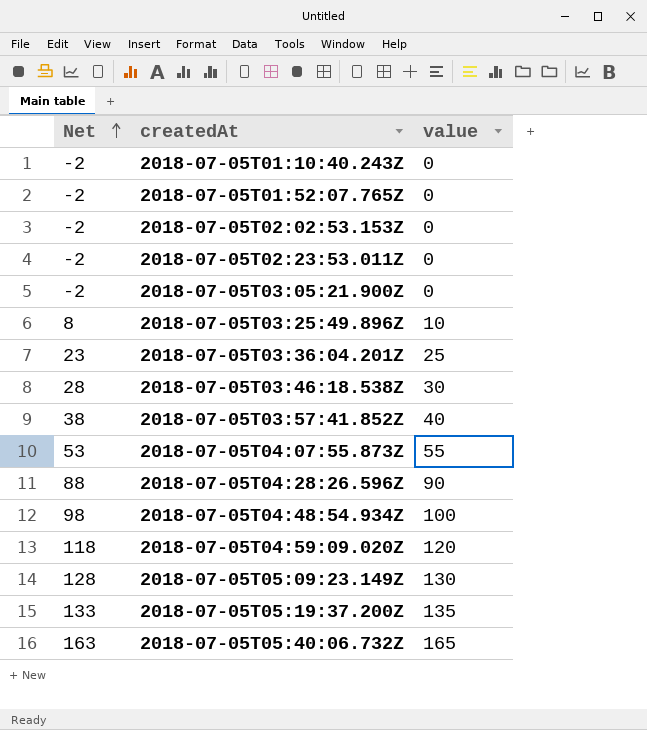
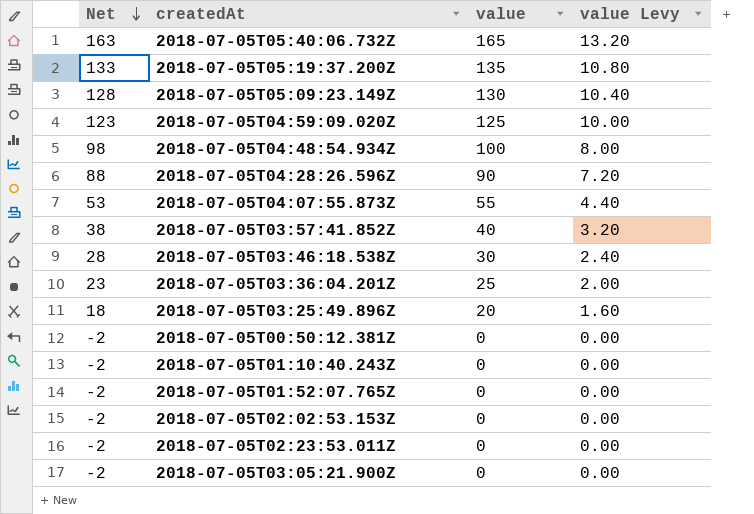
row order: Net ascending -> Net descending
column value Levy | formula: none -> [value] * 0.08
2018-07-05T04:59:09.020Z | Net: 118 -> 123
2018-07-05T04:59:09.020Z | value: 120 -> 125
2018-07-05T03:25:49.896Z | Net: 8 -> 18
2018-07-05T03:25:49.896Z | value: 10 -> 20
row 2018-07-05T00:50:12.381Z: none -> -2 | 0 | 0.00

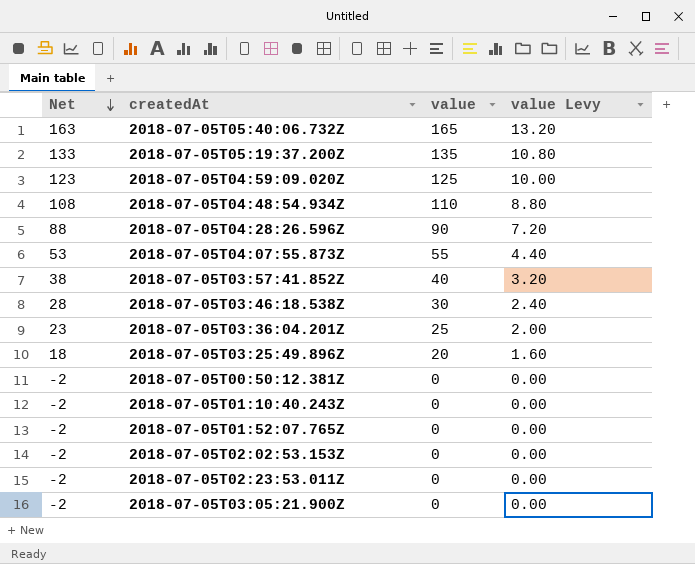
row 2018-07-05T05:09:23.149Z: 128 | 130 | 10.40 -> none
2018-07-05T04:48:54.934Z | Net: 98 -> 108
2018-07-05T04:48:54.934Z | value: 100 -> 110
2018-07-05T04:48:54.934Z | value Levy: 8.00 -> 8.80

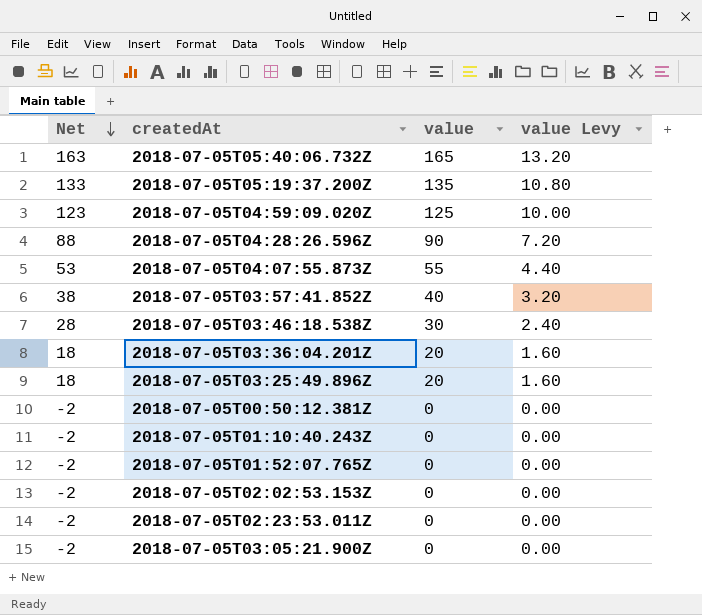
row 2018-07-05T04:48:54.934Z: 108 | 110 | 8.80 -> none
2018-07-05T03:36:04.201Z | Net: 23 -> 18
2018-07-05T03:36:04.201Z | value: 25 -> 20
2018-07-05T03:36:04.201Z | value Levy: 2.00 -> 1.60

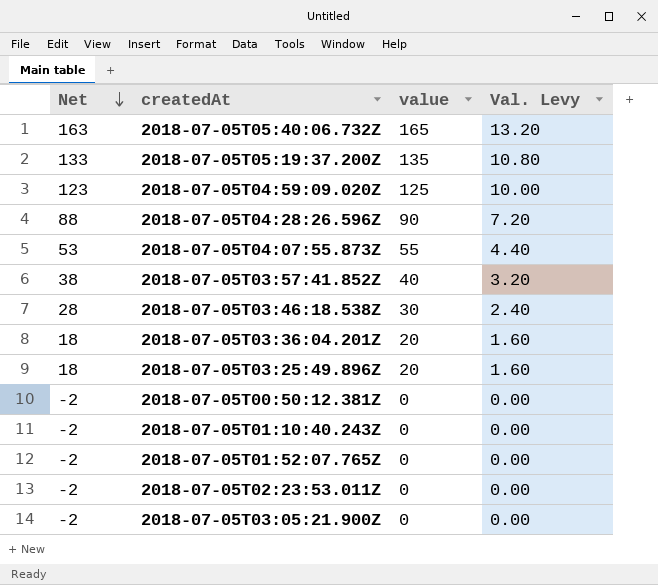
column name: value Levy -> Val. Levy
row 2018-07-05T02:02:53.153Z: -2 | 0 | 0.00 -> none

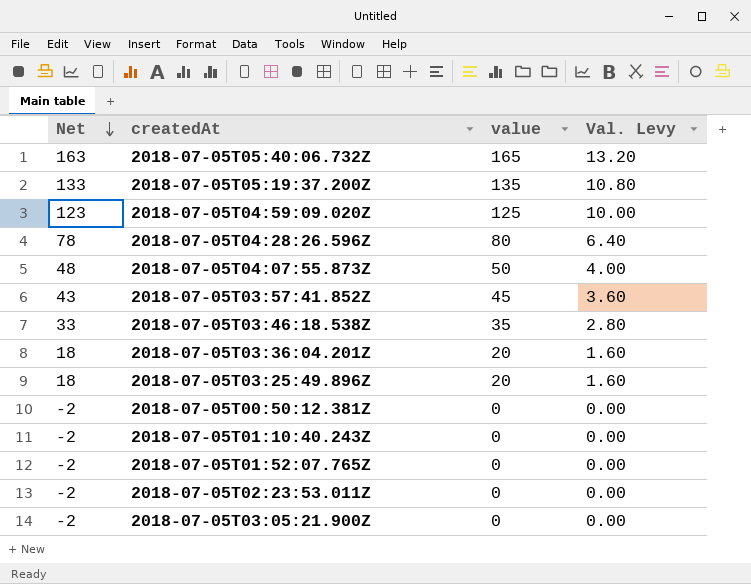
2018-07-05T04:28:26.596Z | Net: 88 -> 78
2018-07-05T04:28:26.596Z | value: 90 -> 80
2018-07-05T04:28:26.596Z | Val. Levy: 7.20 -> 6.40
2018-07-05T04:07:55.873Z | Net: 53 -> 48
2018-07-05T04:07:55.873Z | value: 55 -> 50
2018-07-05T04:07:55.873Z | Val. Levy: 4.40 -> 4.00
2018-07-05T03:57:41.852Z | Net: 38 -> 43
2018-07-05T03:57:41.852Z | value: 40 -> 45
2018-07-05T03:57:41.852Z | Val. Levy: 3.20 -> 3.60
2018-07-05T03:46:18.538Z | Net: 28 -> 33
2018-07-05T03:46:18.538Z | value: 30 -> 35
2018-07-05T03:46:18.538Z | Val. Levy: 2.40 -> 2.80

